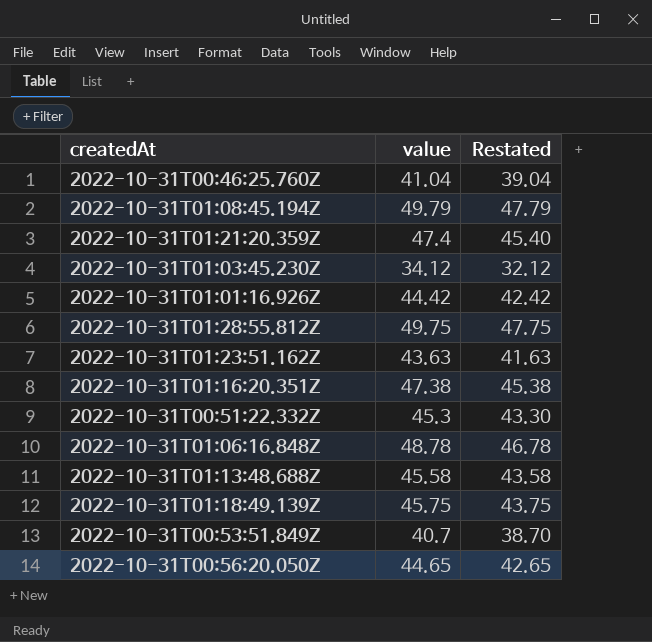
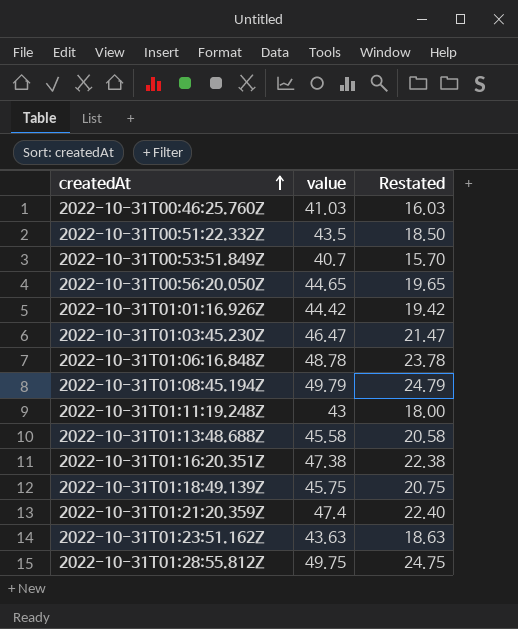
row order: none -> createdAt ascending
column Restated | formula: [value] - 2 -> [value] - 25
2022-10-31T00:46:25.760Z | value: 41.04 -> 41.03
2022-10-31T00:51:22.332Z | value: 45.3 -> 43.5
2022-10-31T01:03:45.230Z | value: 34.12 -> 46.47
row 2022-10-31T01:11:19.248Z: none -> 43 | 18.00

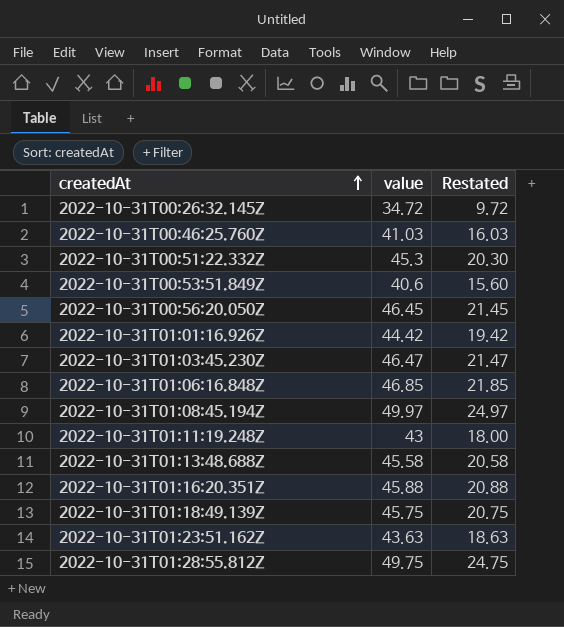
row 2022-10-31T01:21:20.359Z: 47.4 | 22.40 -> none
row 2022-10-31T00:26:32.145Z: none -> 34.72 | 9.72
2022-10-31T00:51:22.332Z | value: 43.5 -> 45.3
2022-10-31T00:51:22.332Z | Restated: 18.50 -> 20.30
2022-10-31T00:53:51.849Z | value: 40.7 -> 40.6
2022-10-31T00:53:51.849Z | Restated: 15.70 -> 15.60
2022-10-31T00:56:20.050Z | value: 44.65 -> 46.45
2022-10-31T00:56:20.050Z | Restated: 19.65 -> 21.45
2022-10-31T01:06:16.848Z | value: 48.78 -> 46.85
2022-10-31T01:06:16.848Z | Restated: 23.78 -> 21.85
2022-10-31T01:08:45.194Z | value: 49.79 -> 49.97
2022-10-31T01:08:45.194Z | Restated: 24.79 -> 24.97
2022-10-31T01:16:20.351Z | value: 47.38 -> 45.88
2022-10-31T01:16:20.351Z | Restated: 22.38 -> 20.88

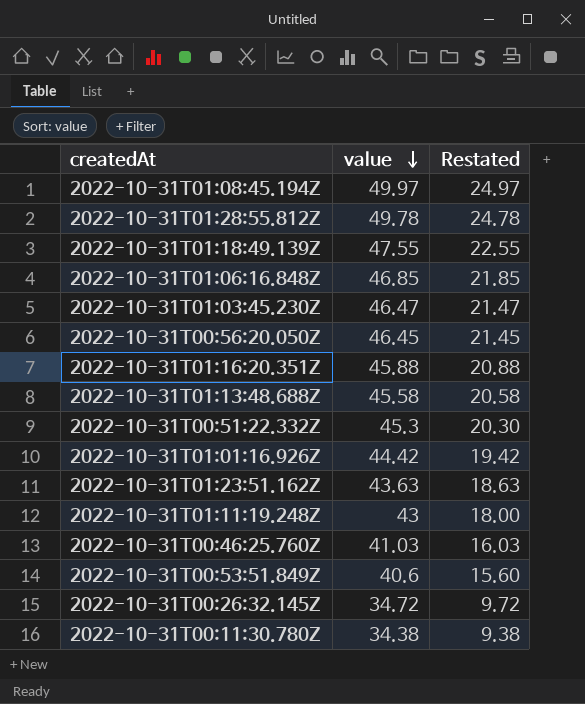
row order: createdAt ascending -> value descending
2022-10-31T01:28:55.812Z | value: 49.75 -> 49.78
2022-10-31T01:28:55.812Z | Restated: 24.75 -> 24.78
2022-10-31T01:18:49.139Z | value: 45.75 -> 47.55
2022-10-31T01:18:49.139Z | Restated: 20.75 -> 22.55
row 2022-10-31T00:11:30.780Z: none -> 34.38 | 9.38

